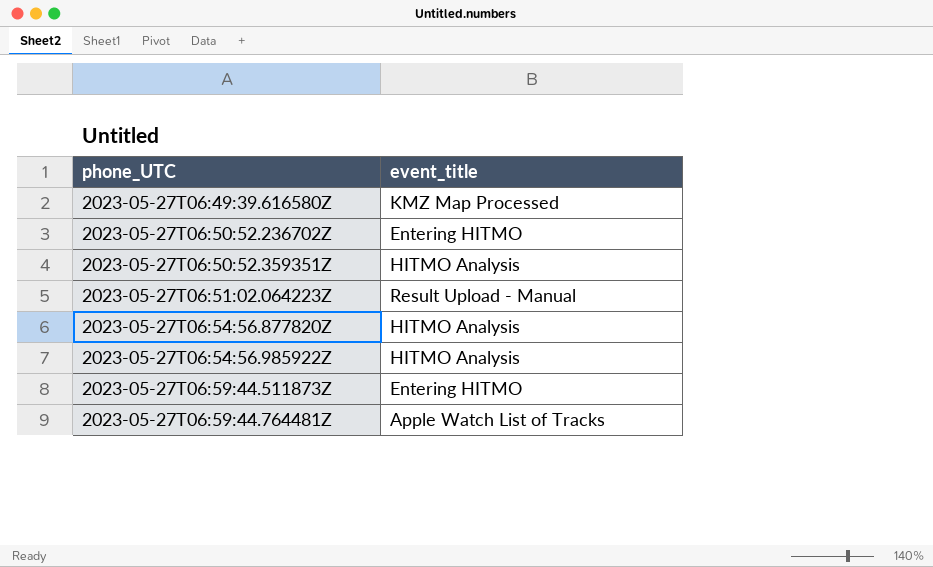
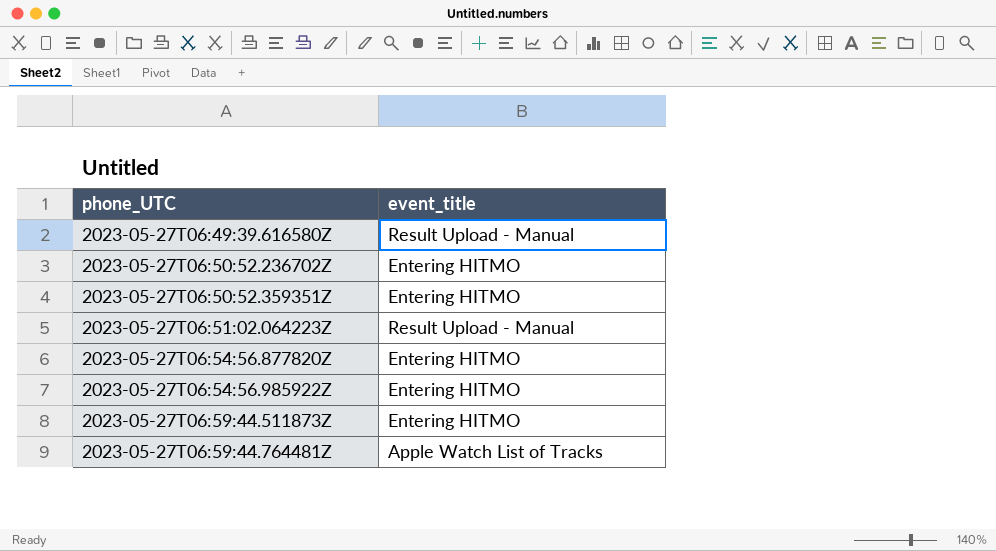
2023-05-27T06:49:39.616580Z | event_title: KMZ Map Processed -> Result Upload - Manual
2023-05-27T06:50:52.359351Z | event_title: HITMO Analysis -> Entering HITMO
2023-05-27T06:54:56.877820Z | event_title: HITMO Analysis -> Entering HITMO
2023-05-27T06:54:56.985922Z | event_title: HITMO Analysis -> Entering HITMO

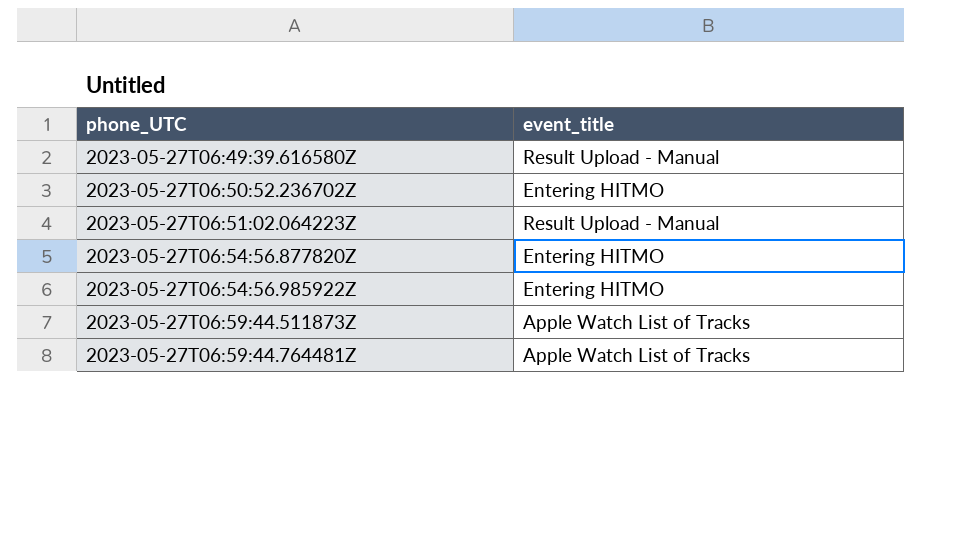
row 2023-05-27T06:50:52.359351Z: Entering HITMO -> none
2023-05-27T06:59:44.511873Z | event_title: Entering HITMO -> Apple Watch List of Tracks

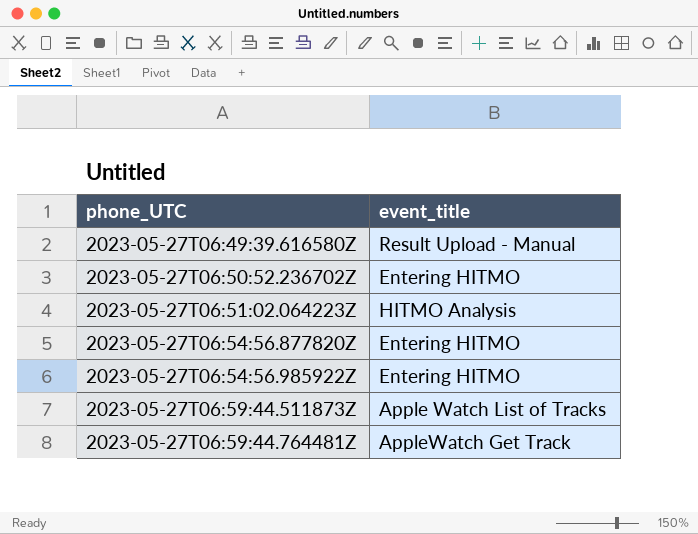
2023-05-27T06:51:02.064223Z | event_title: Result Upload - Manual -> HITMO Analysis
2023-05-27T06:59:44.764481Z | event_title: Apple Watch List of Tracks -> AppleWatch Get Track

